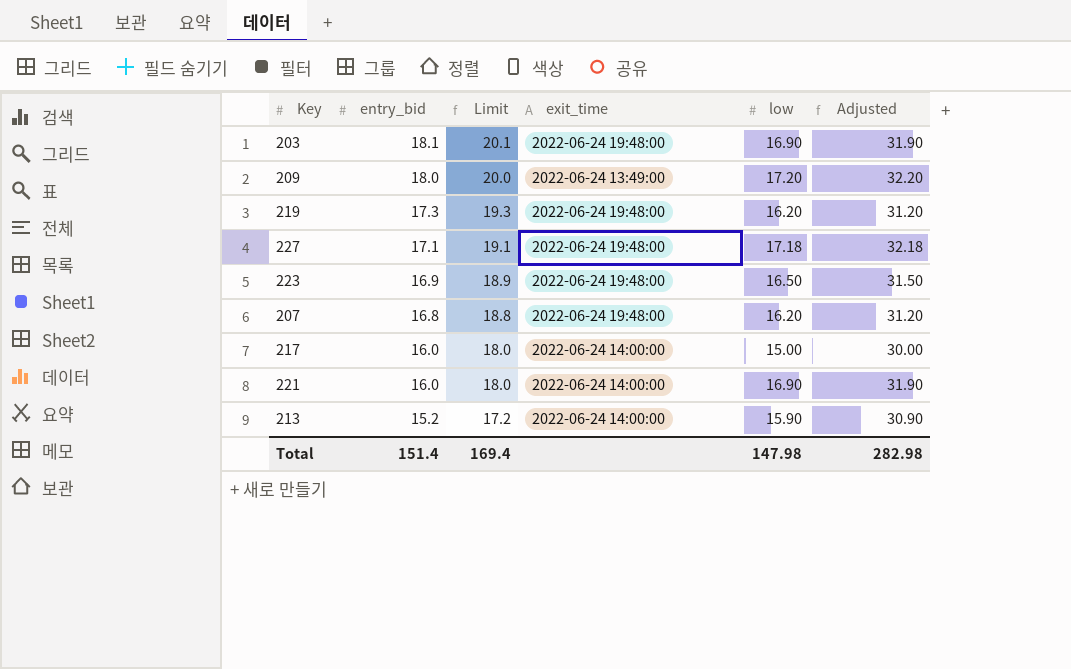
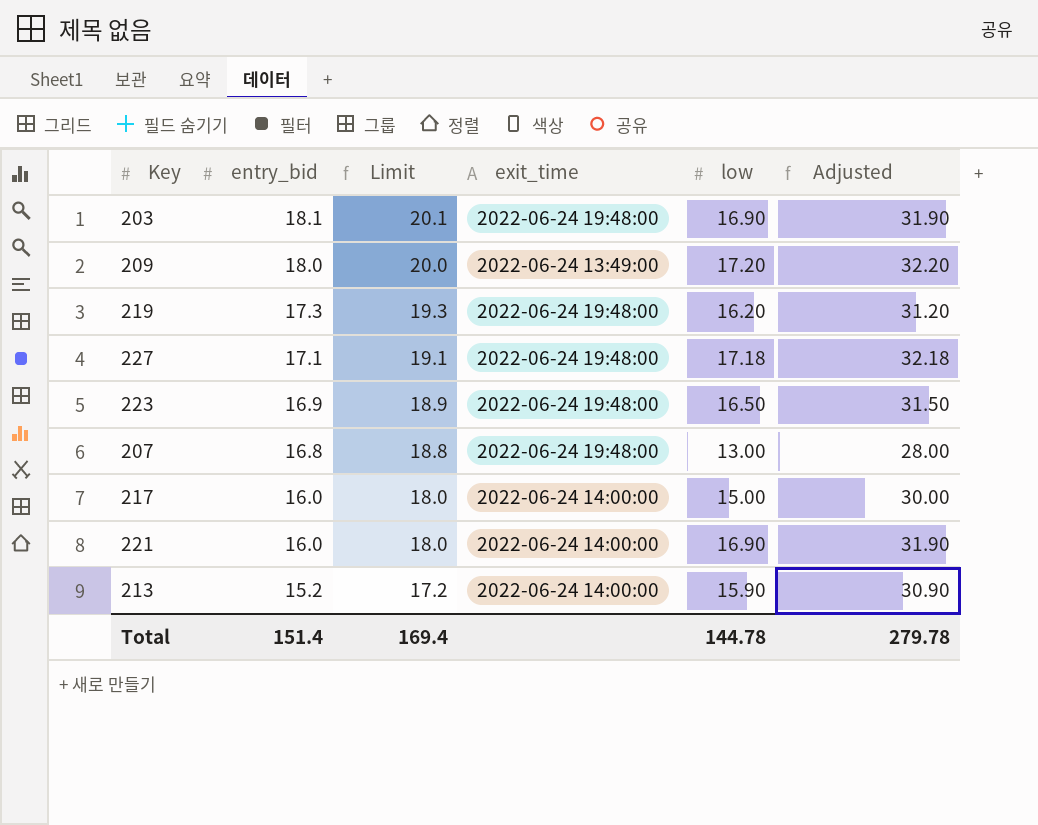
207 | low: 16.20 -> 13.00
207 | Adjusted: 31.20 -> 28.00
Total | low: 147.98 -> 144.78
Total | Adjusted: 282.98 -> 279.78

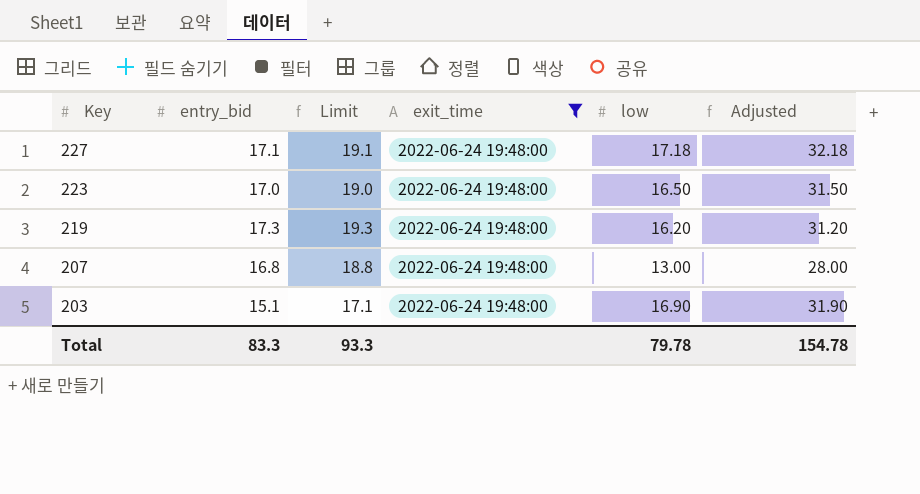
filter: none -> exit_time = 2022-06-24 19:48:00
row order: entry_bid descending -> Key descending
223 | entry_bid: 16.9 -> 17.0
223 | Limit: 18.9 -> 19.0
203 | entry_bid: 18.1 -> 15.1
203 | Limit: 20.1 -> 17.1
Total | entry_bid: 151.4 -> 83.3
Total | Limit: 169.4 -> 93.3
Total | low: 144.78 -> 79.78
Total | Adjusted: 279.78 -> 154.78

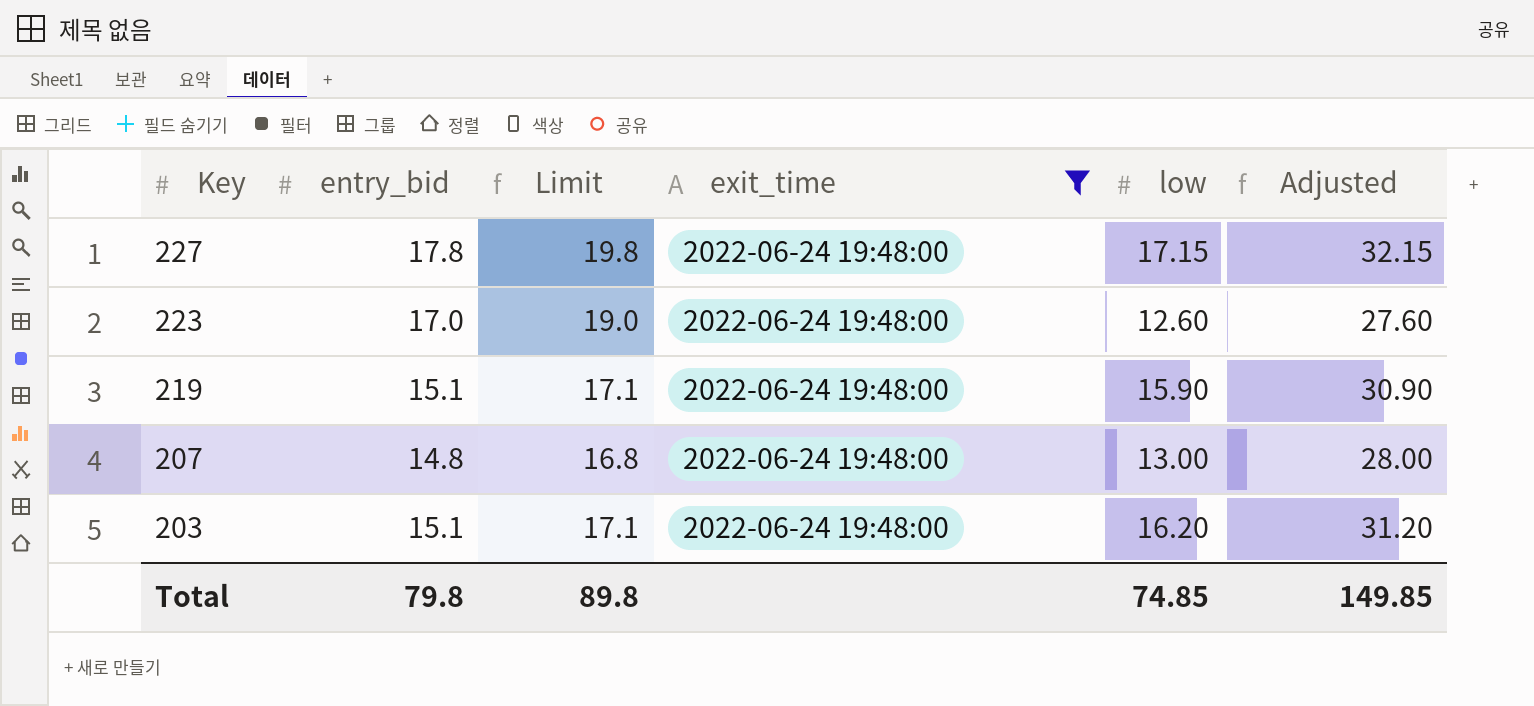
227 | entry_bid: 17.1 -> 17.8
227 | Limit: 19.1 -> 19.8
227 | low: 17.18 -> 17.15
227 | Adjusted: 32.18 -> 32.15
223 | low: 16.50 -> 12.60
223 | Adjusted: 31.50 -> 27.60
219 | entry_bid: 17.3 -> 15.1
219 | Limit: 19.3 -> 17.1
219 | low: 16.20 -> 15.90
219 | Adjusted: 31.20 -> 30.90
207 | entry_bid: 16.8 -> 14.8
207 | Limit: 18.8 -> 16.8
203 | low: 16.90 -> 16.20
203 | Adjusted: 31.90 -> 31.20
Total | entry_bid: 83.3 -> 79.8
Total | Limit: 93.3 -> 89.8
Total | low: 79.78 -> 74.85
Total | Adjusted: 154.78 -> 149.85

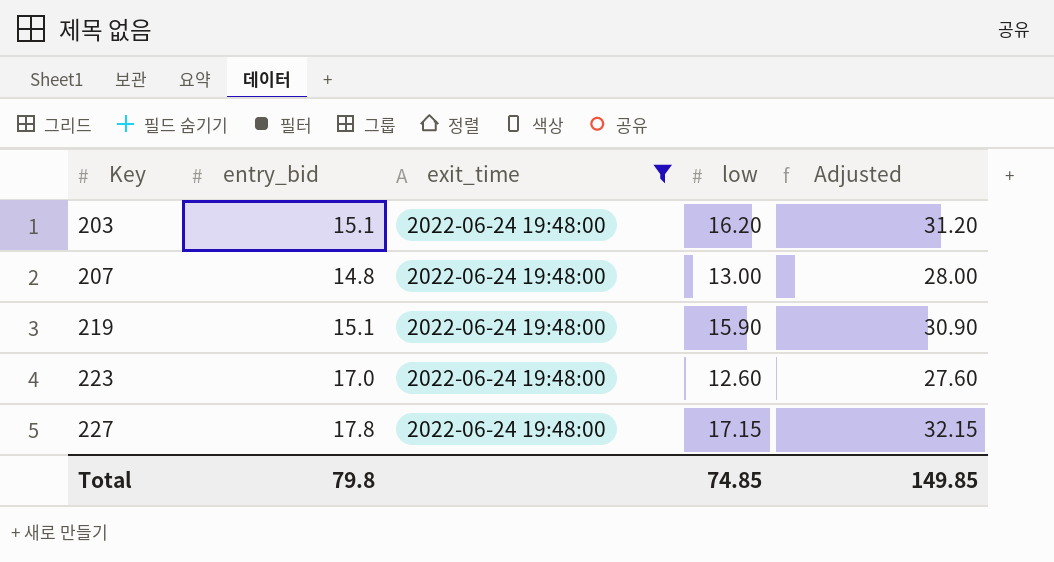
row order: Key descending -> Key ascending
column Limit | formula: [entry_bid] + 2 -> none

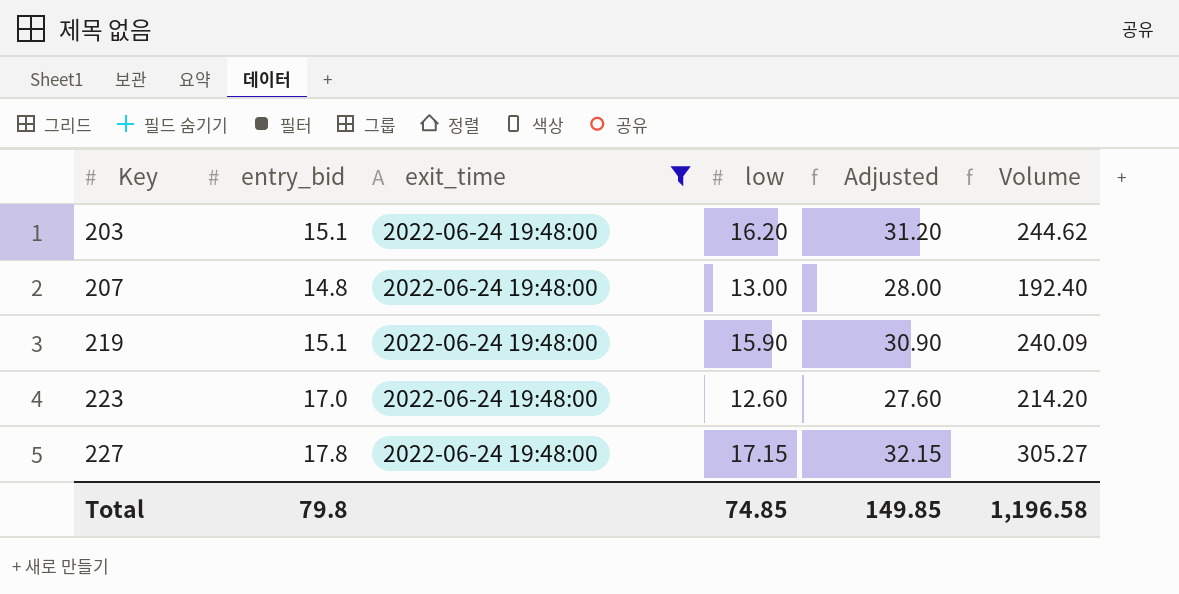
column Volume | formula: none -> [entry_bid] * [low]

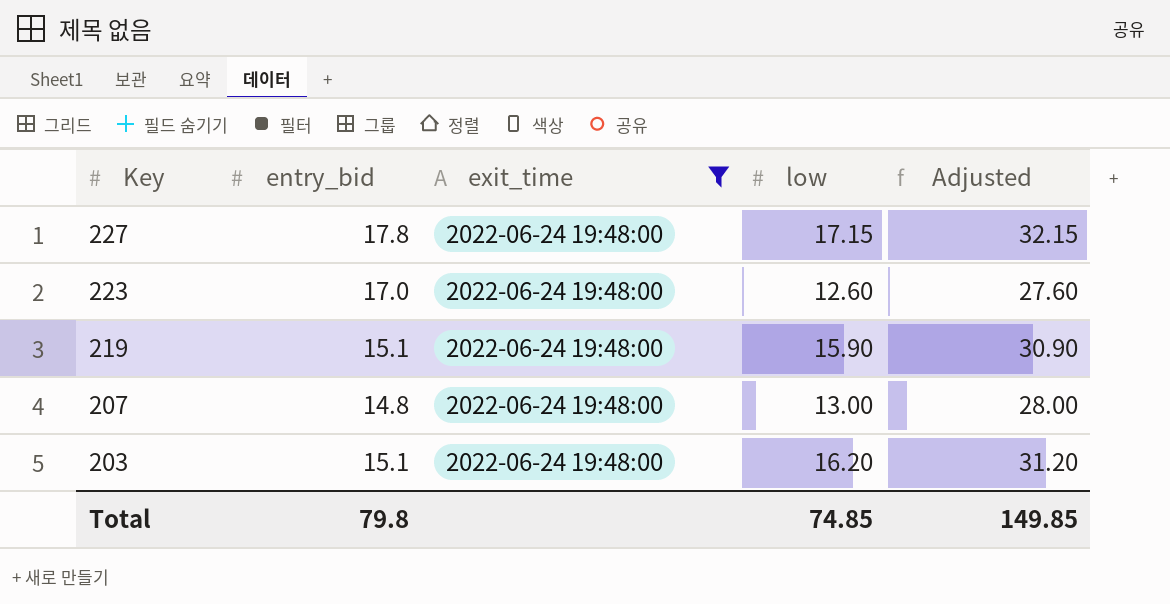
row order: Key ascending -> Key descending
column Volume | formula: [entry_bid] * [low] -> none

